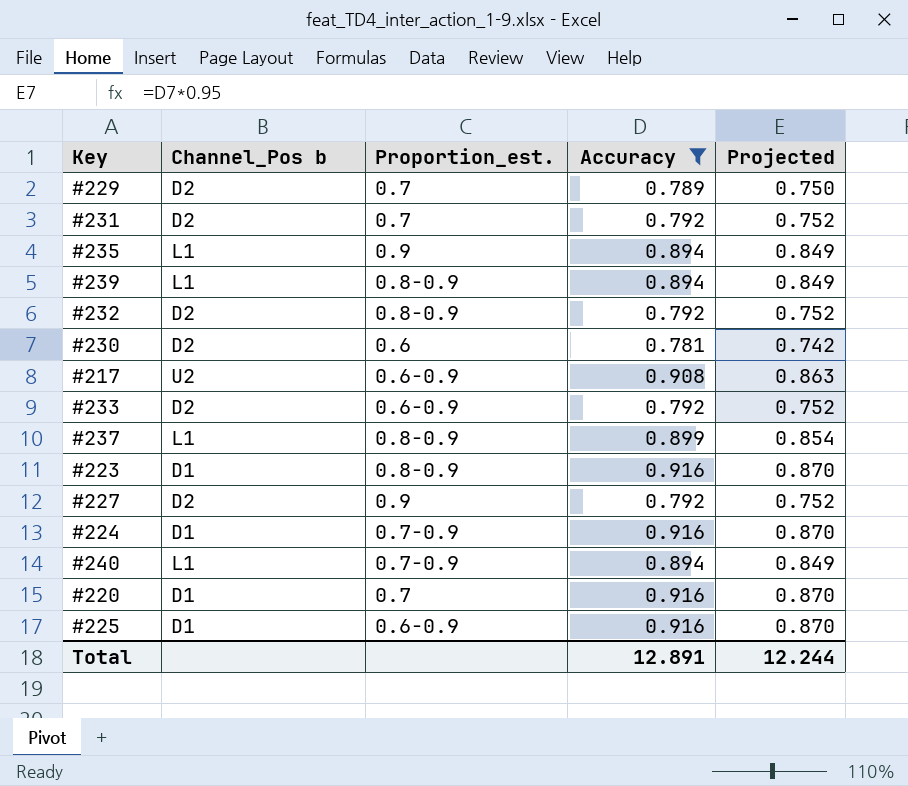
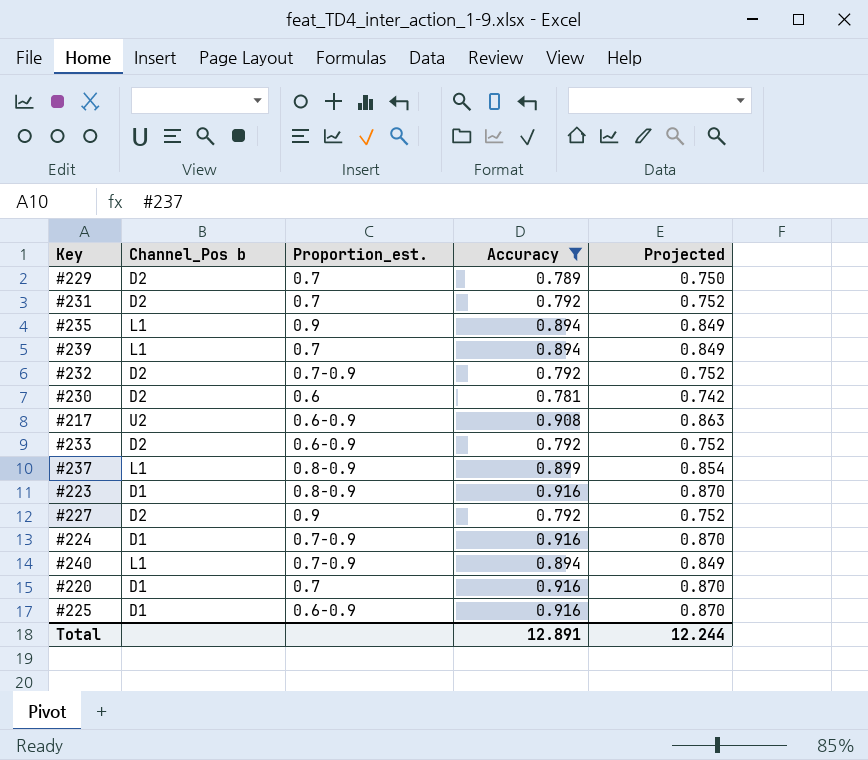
#239 | Proportion_est.: 0.8-0.9 -> 0.7
#232 | Proportion_est.: 0.8-0.9 -> 0.7-0.9

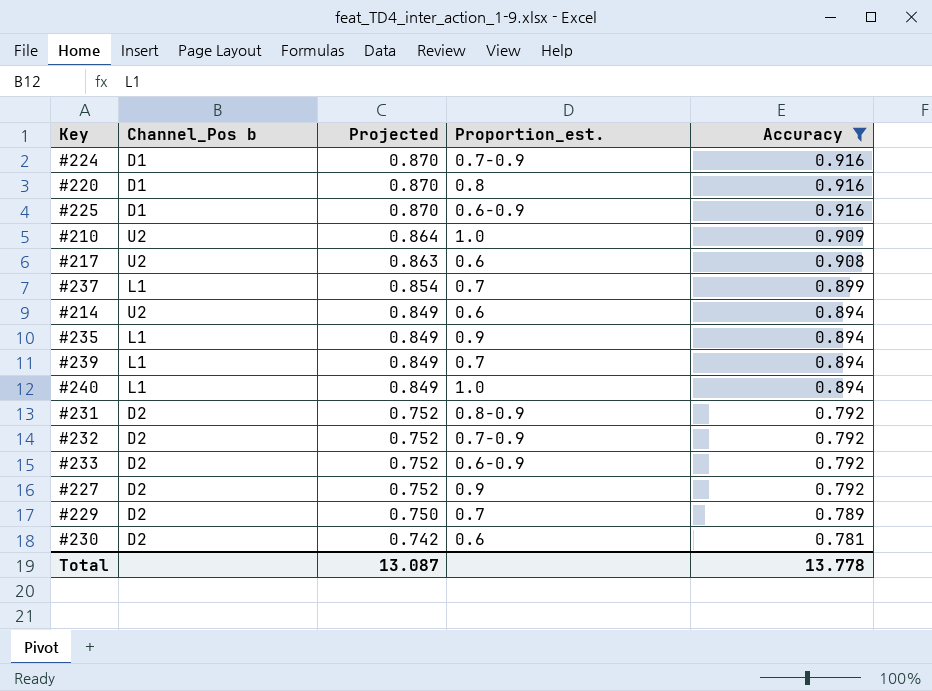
row order: none -> Projected descending
column Projected | position: 5 -> 3
row #223: D1 | 0.8-0.9 | 0.916 | 0.870 -> none
#220 | Proportion_est.: 0.7 -> 0.8
row #210: none -> U2 | 0.864 | 1.0 | 0.909
#217 | Proportion_est.: 0.6-0.9 -> 0.6
#237 | Proportion_est.: 0.8-0.9 -> 0.7
row #214: none -> U2 | 0.849 | 0.6 | 0.894
#240 | Proportion_est.: 0.7-0.9 -> 1.0
#231 | Proportion_est.: 0.7 -> 0.8-0.9
Total | Projected: 12.244 -> 13.087
Total | Accuracy: 12.891 -> 13.778

